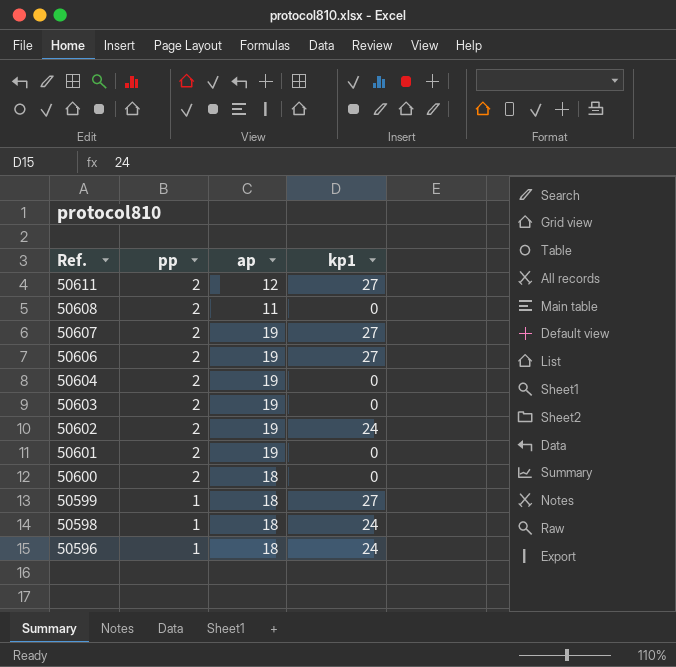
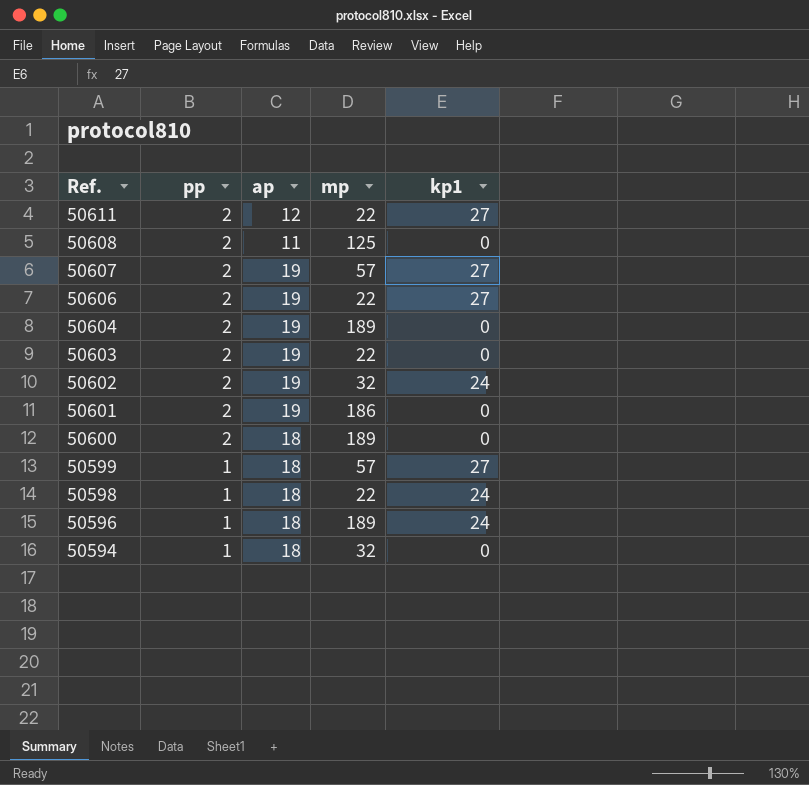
column mp | position: none -> 4
row 50594: none -> 1 | 18 | 32 | 0

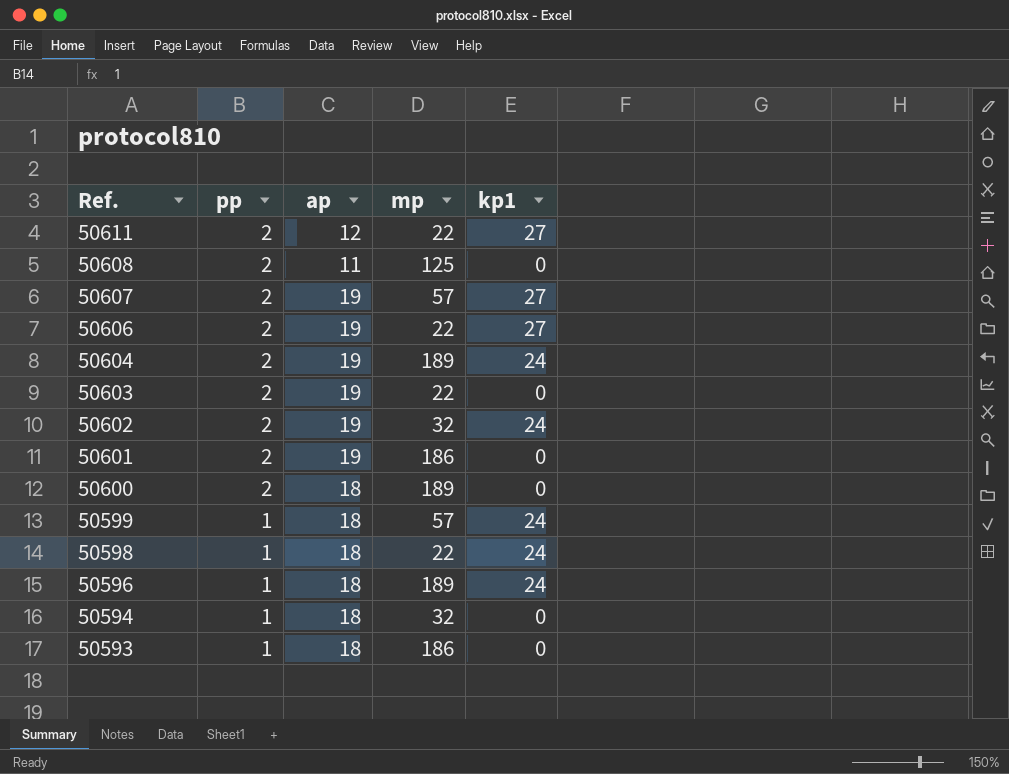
50604 | kp1: 0 -> 24
50599 | kp1: 27 -> 24
row 50593: none -> 1 | 18 | 186 | 0

